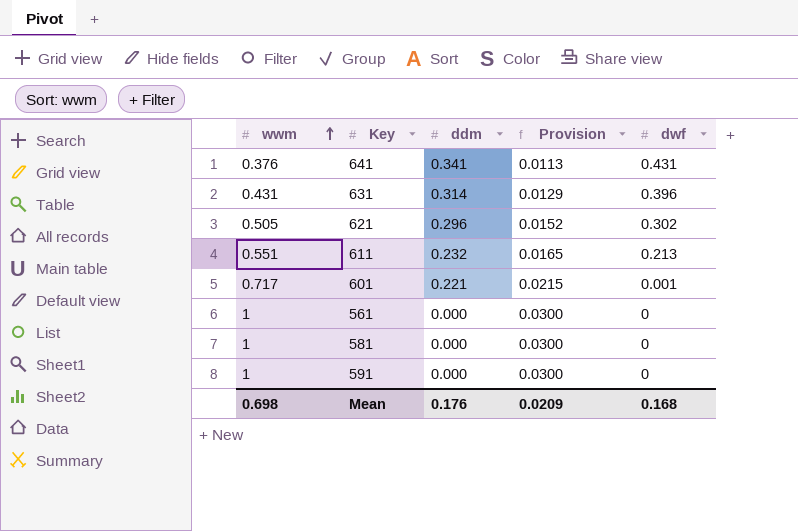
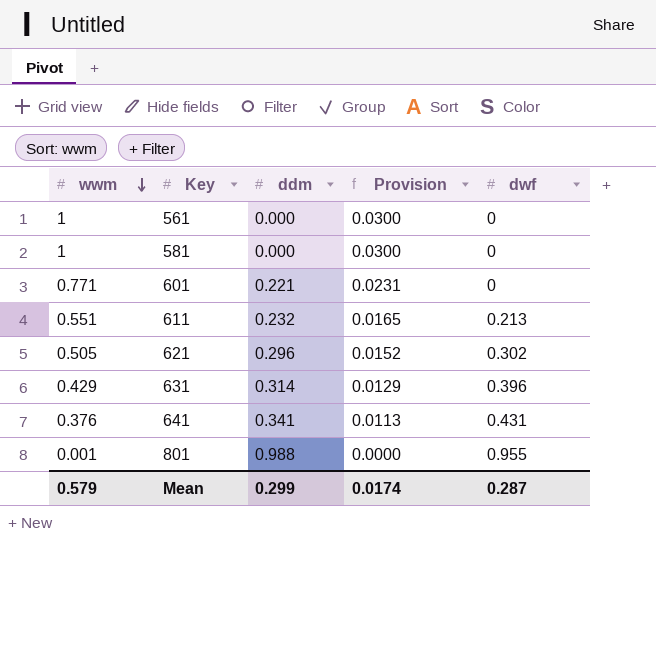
row order: wwm ascending -> wwm descending
row 591: 1 | 0.000 | 0.0300 | 0 -> none
601 | wwm: 0.717 -> 0.771
601 | Provision: 0.0215 -> 0.0231
601 | dwf: 0.001 -> 0
631 | wwm: 0.431 -> 0.429
row 801: none -> 0.001 | 0.988 | 0.0000 | 0.955
Mean | wwm: 0.698 -> 0.579
Mean | ddm: 0.176 -> 0.299
Mean | Provision: 0.0209 -> 0.0174
Mean | dwf: 0.168 -> 0.287

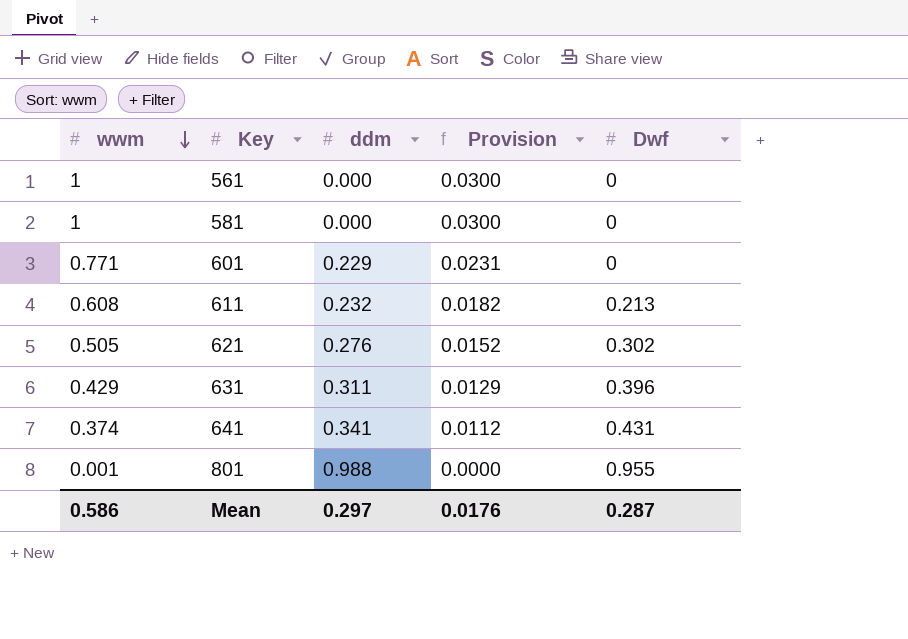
column name: dwf -> Dwf
601 | ddm: 0.221 -> 0.229
611 | wwm: 0.551 -> 0.608
611 | Provision: 0.0165 -> 0.0182
621 | ddm: 0.296 -> 0.276
631 | ddm: 0.314 -> 0.311
641 | wwm: 0.376 -> 0.374
641 | Provision: 0.0113 -> 0.0112
Mean | wwm: 0.579 -> 0.586
Mean | ddm: 0.299 -> 0.297
Mean | Provision: 0.0174 -> 0.0176

